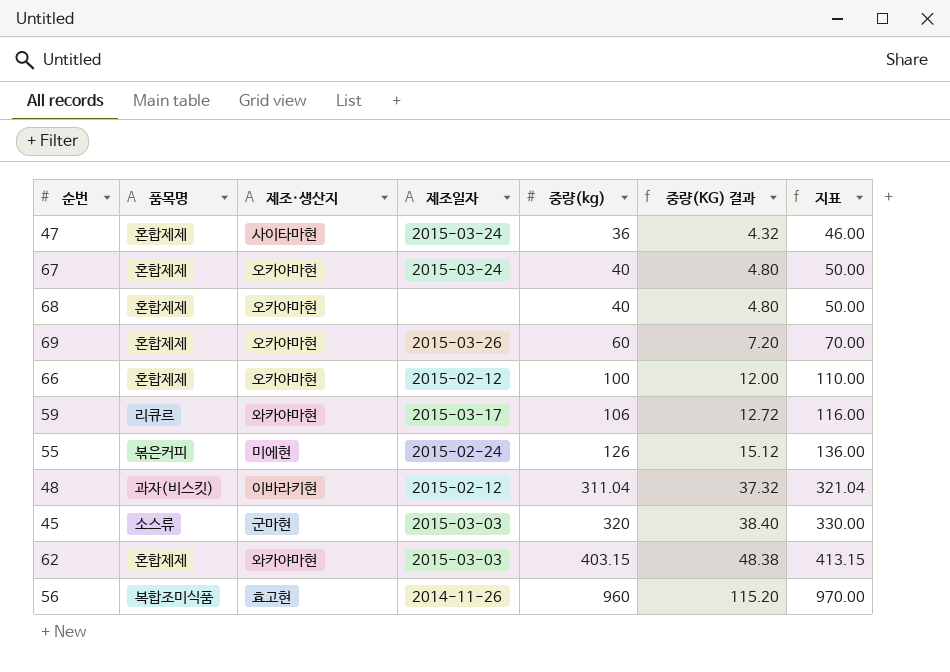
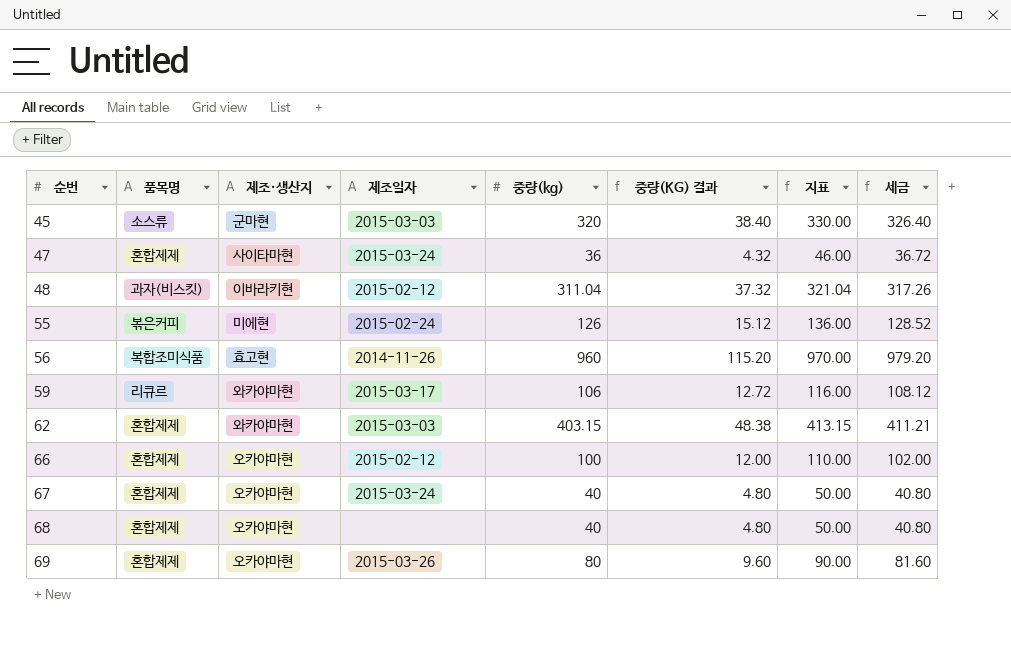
row order: 중량(kg) ascending -> 순번 ascending
column 세금 | formula: none -> [중량(kg)] * 1.02
69 | 중량(kg): 60 -> 80
69 | 중량(KG) 결과: 7.20 -> 9.60
69 | 지표: 70.00 -> 90.00

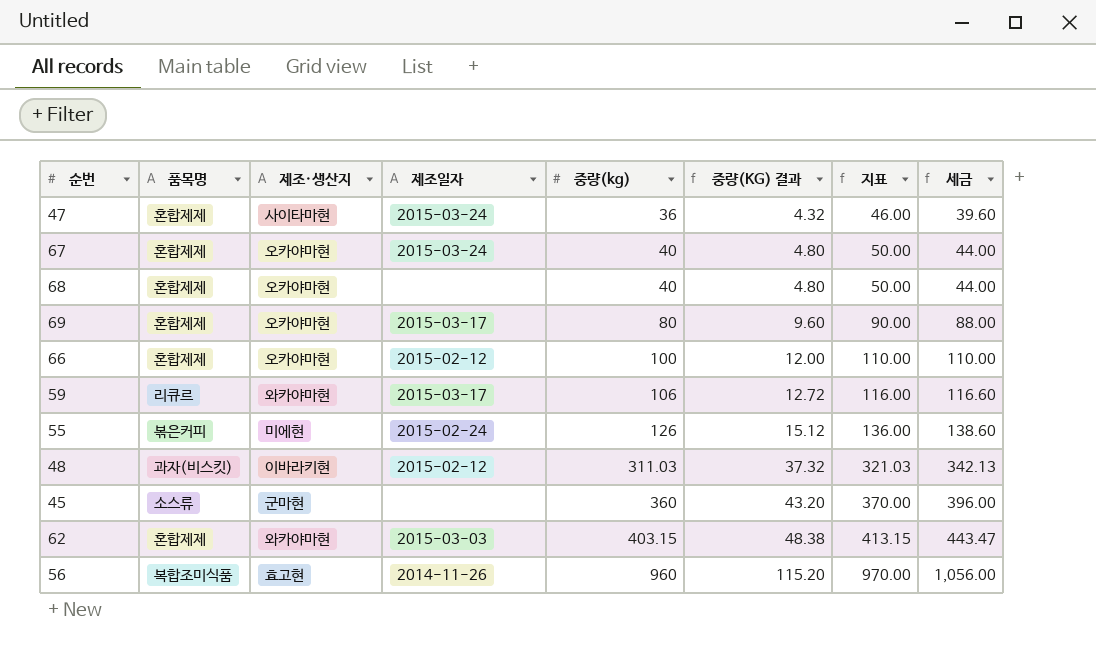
row order: 순번 ascending -> 중량(kg) ascending
column 세금 | formula: [중량(kg)] * 1.02 -> [중량(kg)] * 1.1
69 | 제조일자: 2015-03-26 -> 2015-03-17
48 | 중량(kg): 311.04 -> 311.03
48 | 지표: 321.04 -> 321.03
45 | 제조일자: 2015-03-03 -> none
45 | 중량(kg): 320 -> 360
45 | 중량(KG) 결과: 38.40 -> 43.20
45 | 지표: 330.00 -> 370.00

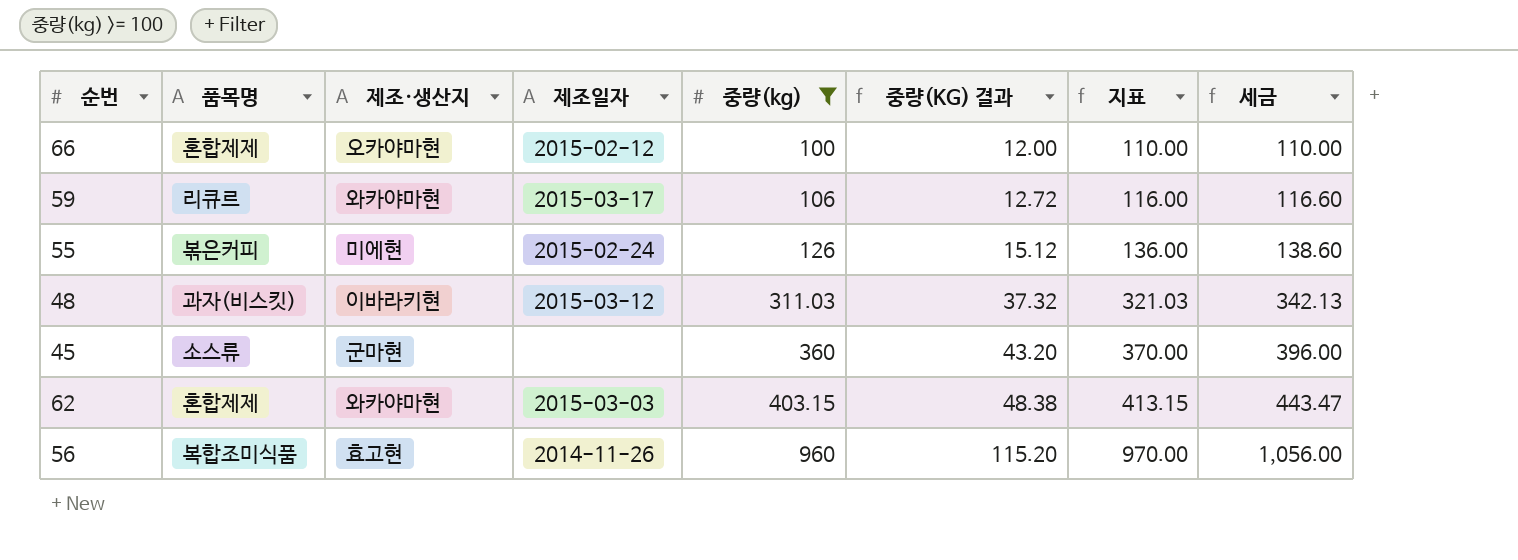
filter: none -> 중량(kg) >= 100
48 | 제조일자: 2015-02-12 -> 2015-03-12

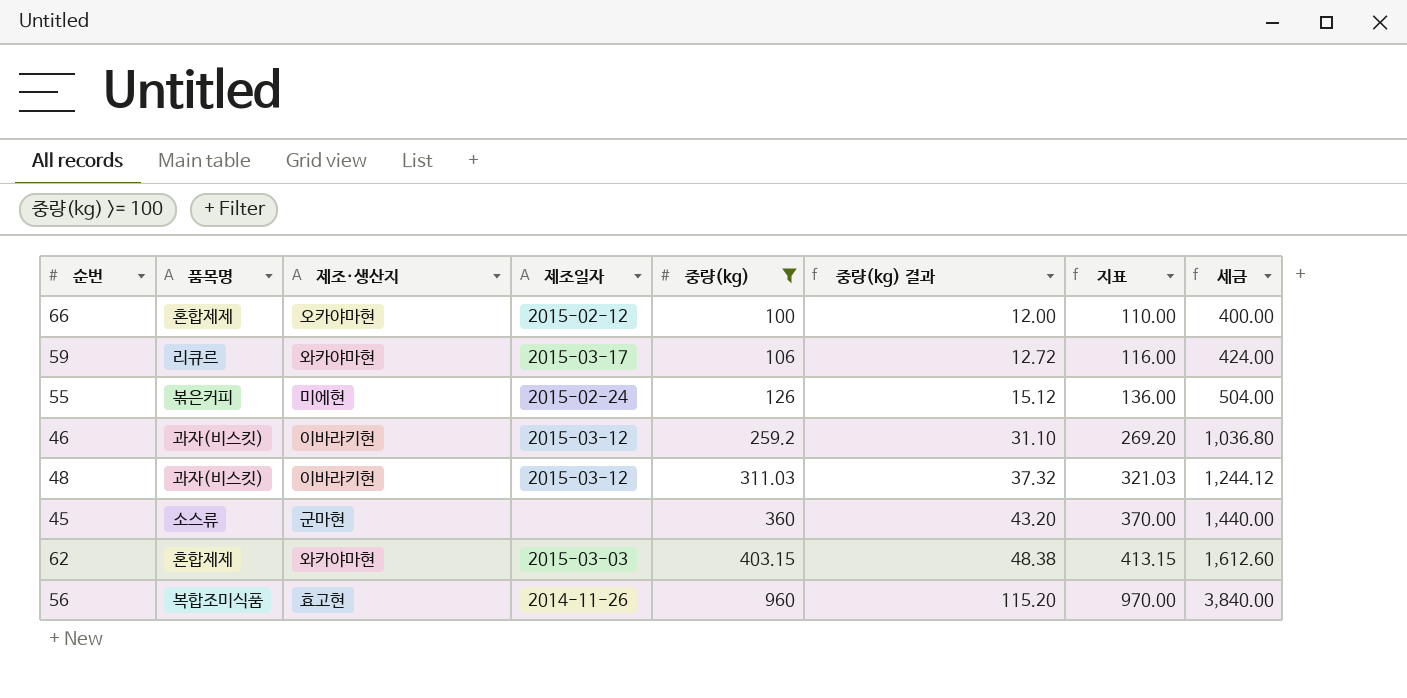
column name: 중량(KG) 결과 -> 중량(kg) 결과
column 세금 | formula: [중량(kg)] * 1.1 -> [중량(kg)] * 4
row 46: none -> 과자(비스킷) | 이바라키현 | 2015-03-12 | 259.2 | 31.10 | 269.20 | 1,036.80

